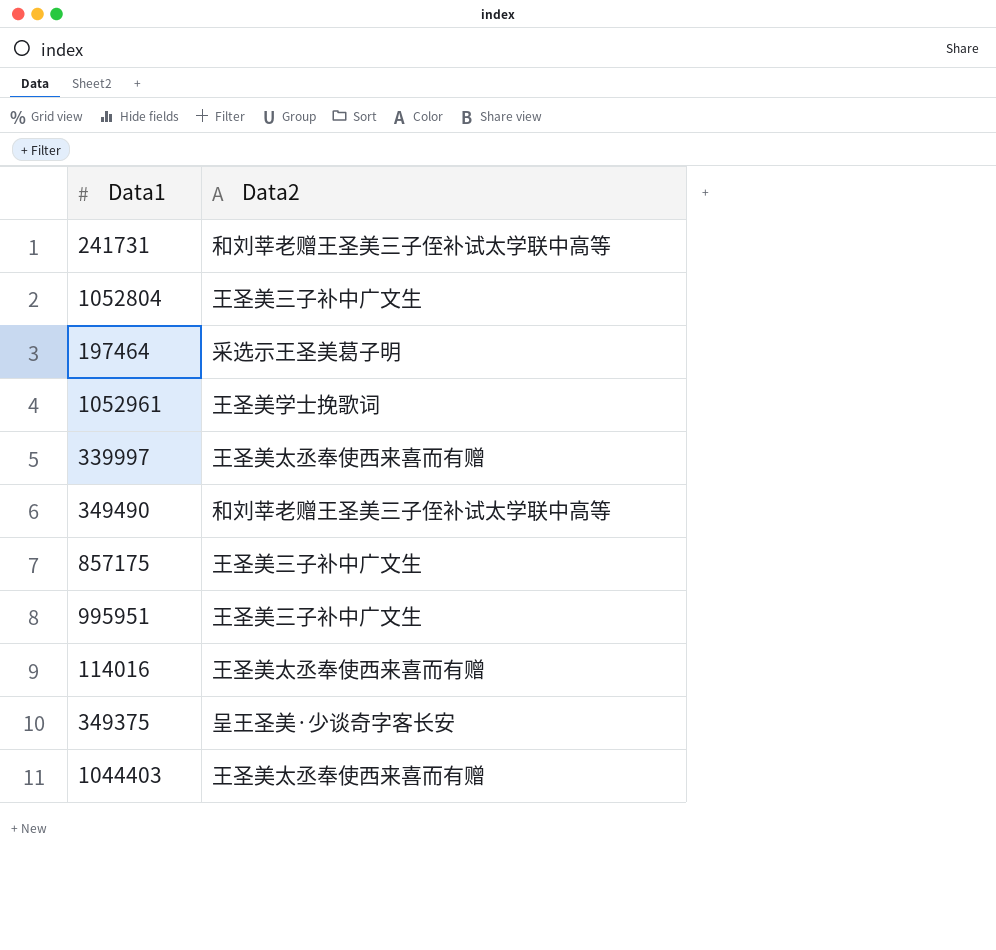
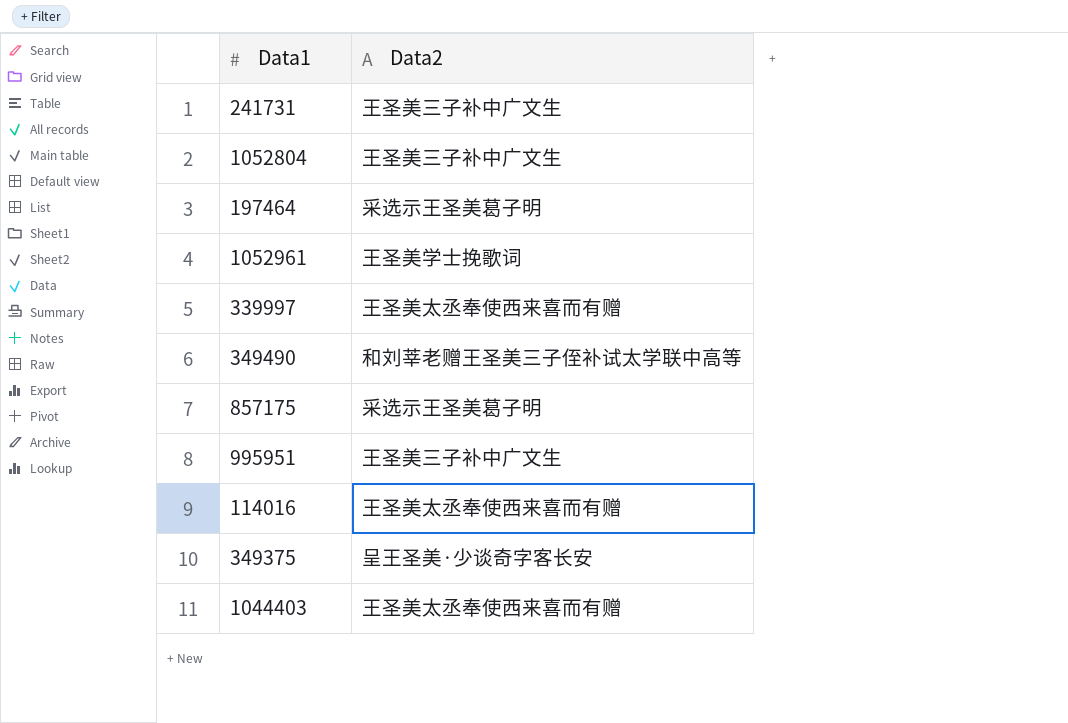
241731 | Data2: 和刘莘老赠王圣美三子侄补试太学联中高等 -> 王圣美三子补中广文生
857175 | Data2: 王圣美三子补中广文生 -> 采选示王圣美葛子明

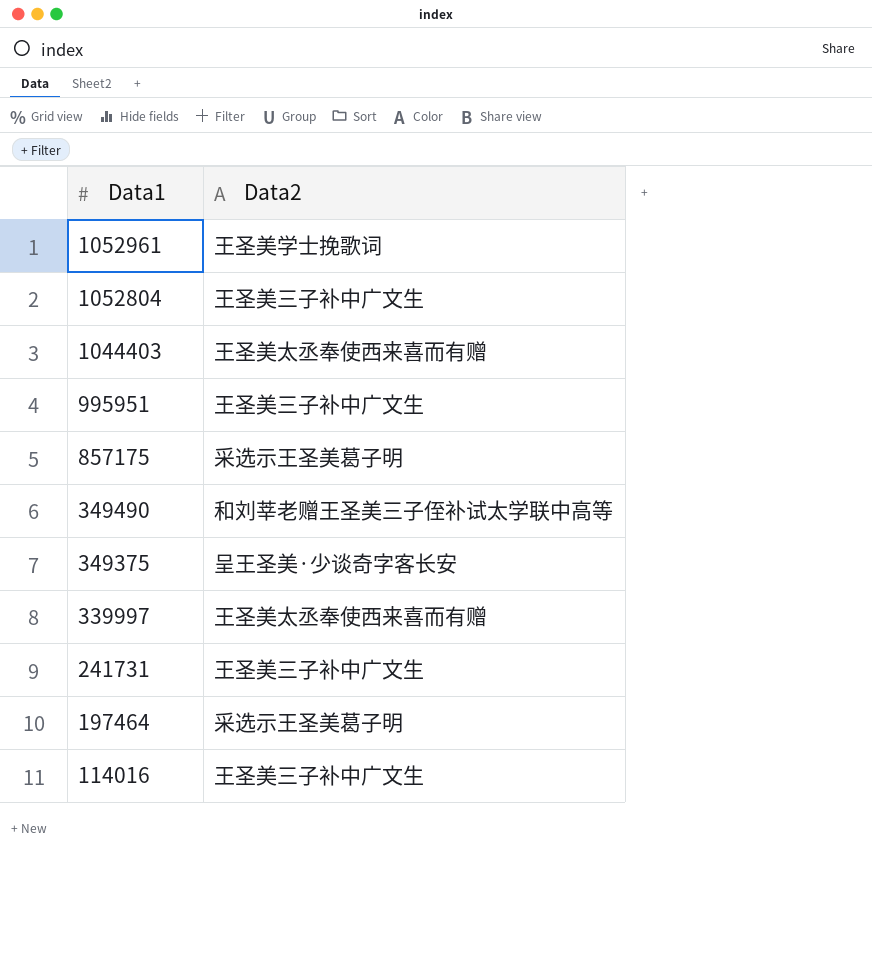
row order: none -> Data1 descending
114016 | Data2: 王圣美太丞奉使西来喜而有赠 -> 王圣美三子补中广文生

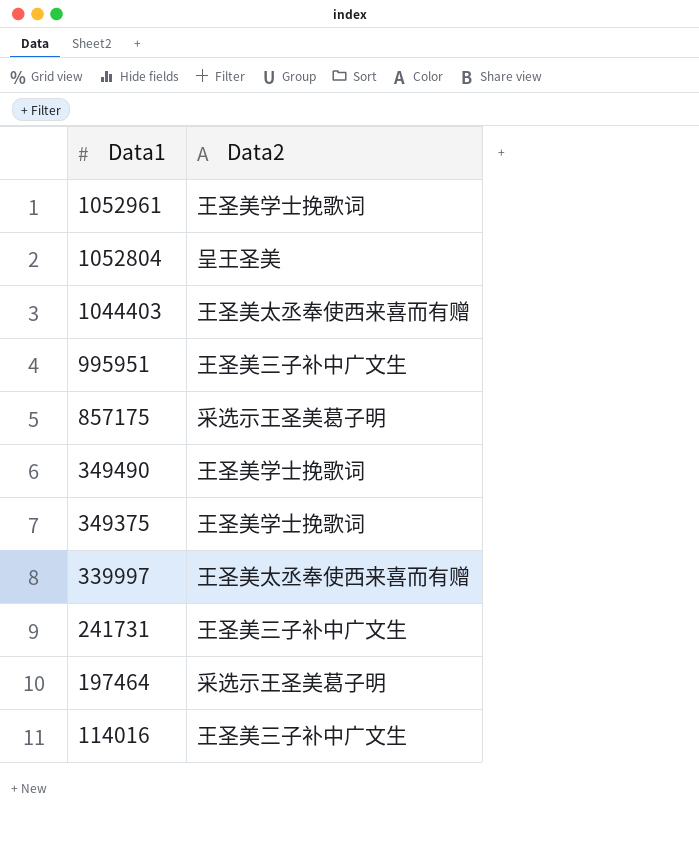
1052804 | Data2: 王圣美三子补中广文生 -> 呈王圣美
349490 | Data2: 和刘莘老赠王圣美三子侄补试太学联中高等 -> 王圣美学士挽歌词
349375 | Data2: 呈王圣美·少谈奇字客长安 -> 王圣美学士挽歌词

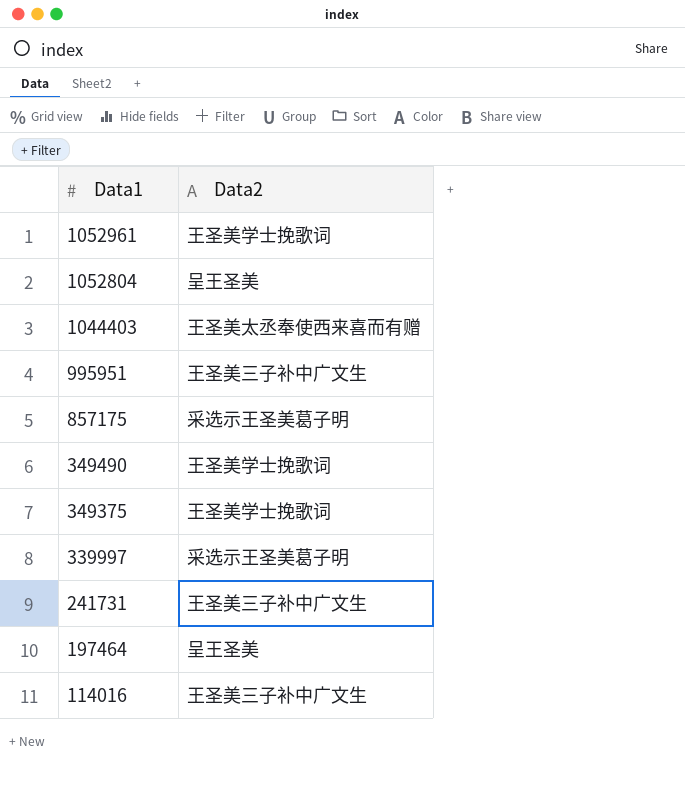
339997 | Data2: 王圣美太丞奉使西来喜而有赠 -> 采选示王圣美葛子明
197464 | Data2: 采选示王圣美葛子明 -> 呈王圣美

